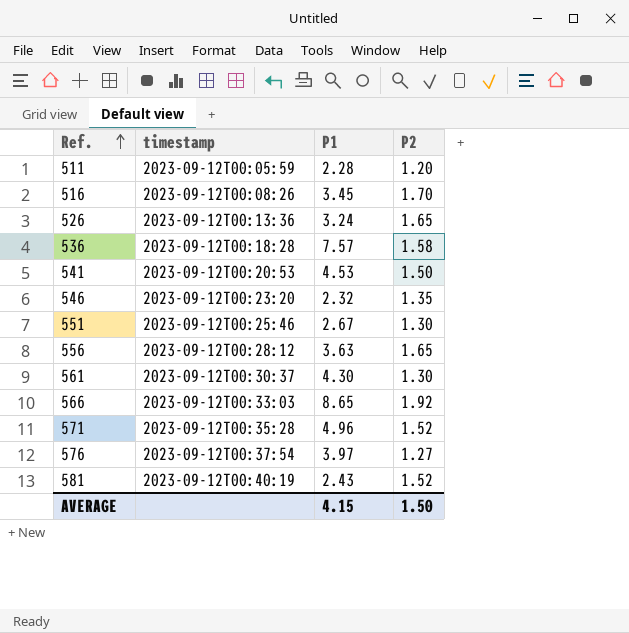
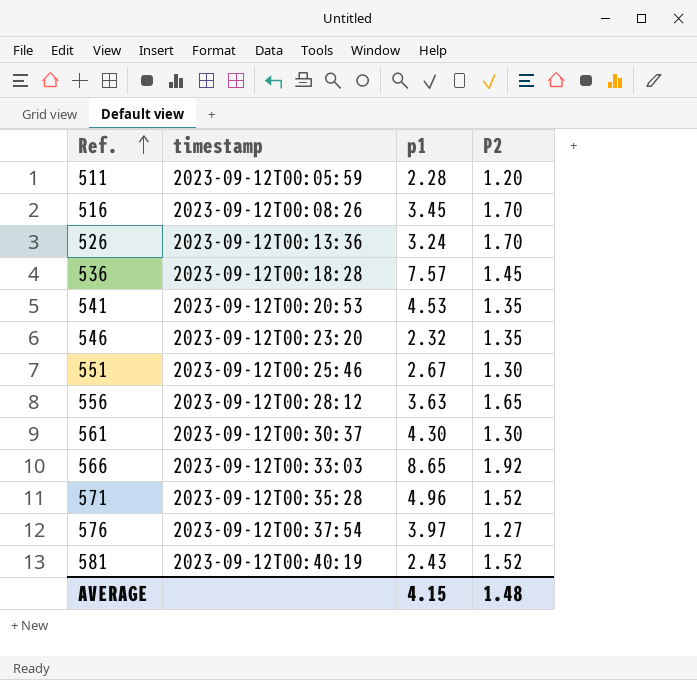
column name: P1 -> p1
526 | P2: 1.65 -> 1.70
536 | P2: 1.58 -> 1.45
541 | P2: 1.50 -> 1.35
AVERAGE | P2: 1.50 -> 1.48

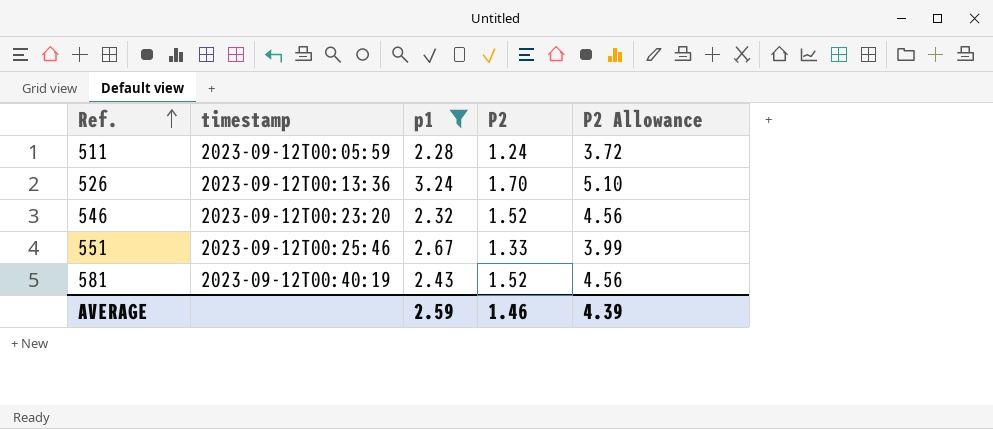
filter: none -> p1 <= 3.24
column P2 Allowance | formula: none -> [P2] * 3
511 | P2: 1.20 -> 1.24
546 | P2: 1.35 -> 1.52
551 | P2: 1.30 -> 1.33
AVERAGE | p1: 4.15 -> 2.59
AVERAGE | P2: 1.48 -> 1.46

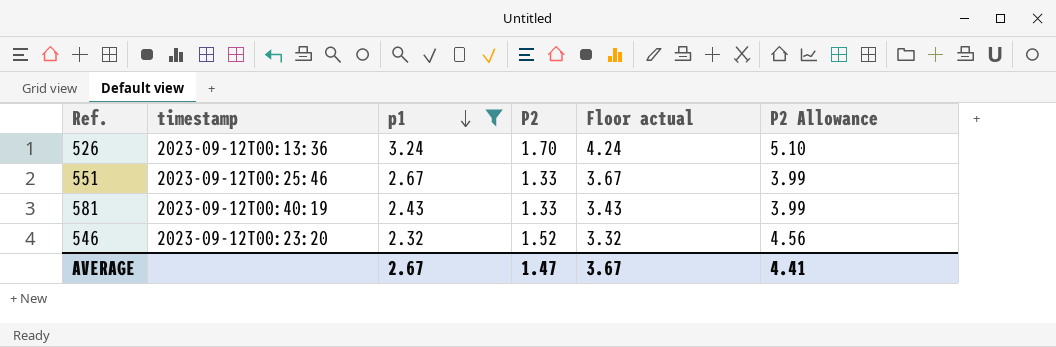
row order: Ref. ascending -> p1 descending
column Floor actual | formula: none -> [p1] + 1
row 511: 2023-09-12T00:05:59 | 2.28 | 1.24 | 3.72 -> none
581 | P2: 1.52 -> 1.33
581 | P2 Allowance: 4.56 -> 3.99
AVERAGE | p1: 2.59 -> 2.67
AVERAGE | P2: 1.46 -> 1.47
AVERAGE | P2 Allowance: 4.39 -> 4.41

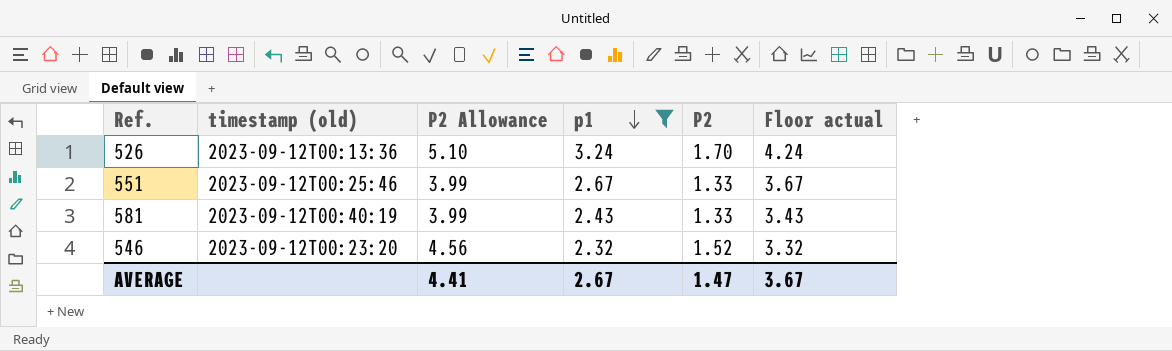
column name: timestamp -> timestamp (old)
column P2 Allowance | position: 6 -> 3

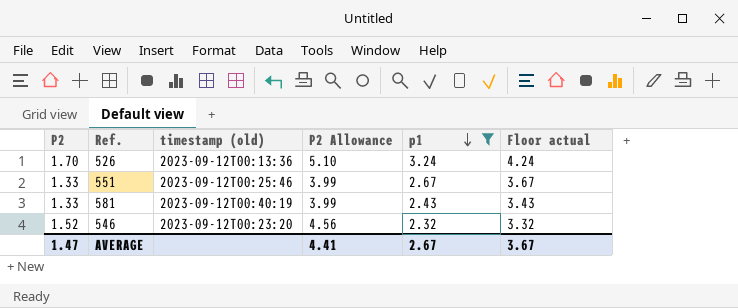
column P2 | position: 5 -> 1

